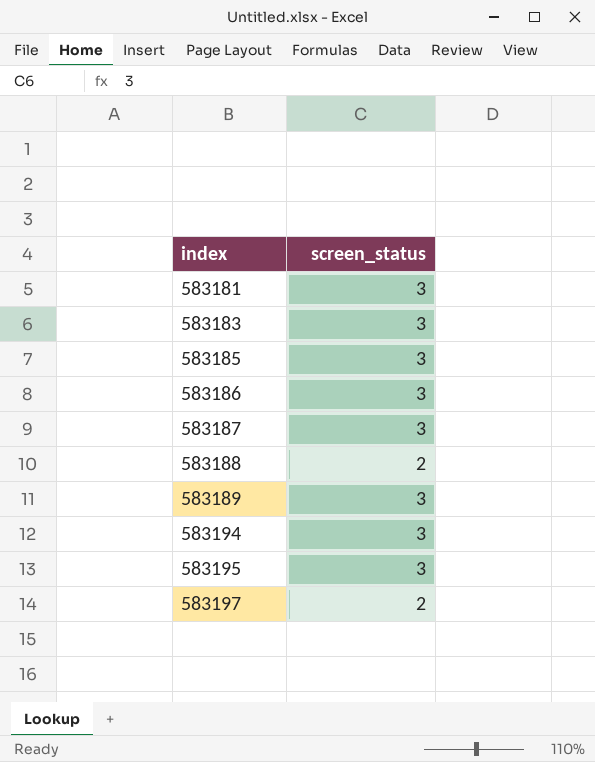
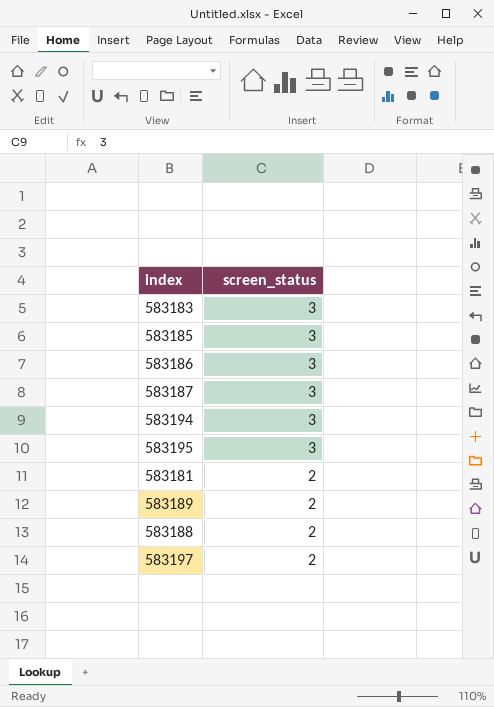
row order: index ascending -> screen_status descending
583181 | screen_status: 3 -> 2
583189 | screen_status: 3 -> 2

